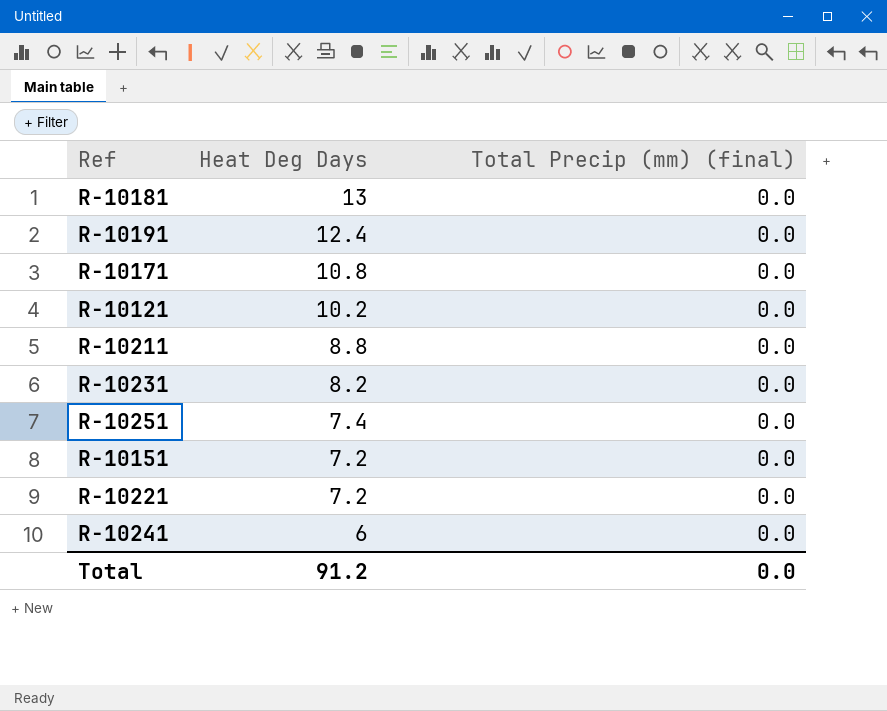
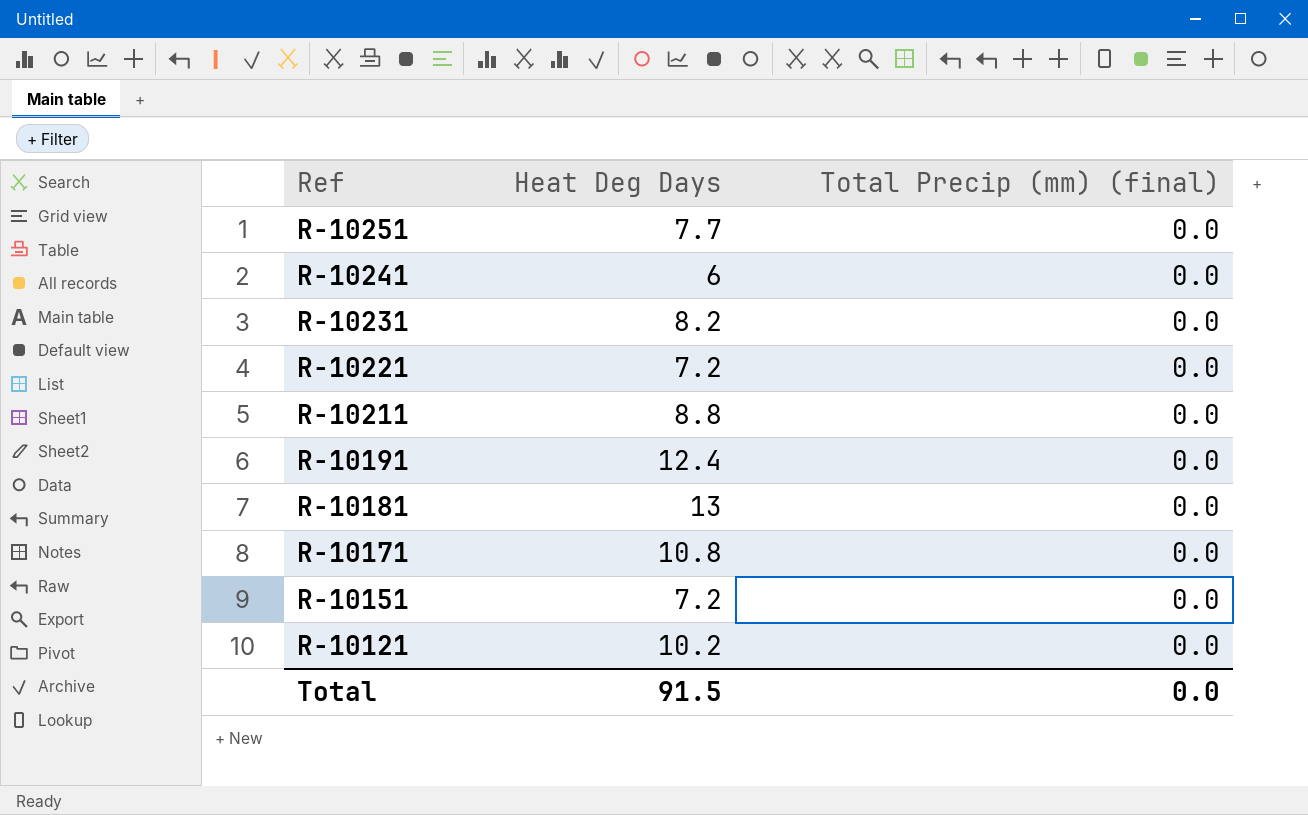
row order: Heat Deg Days descending -> Ref descending
R-10251 | Heat Deg Days: 7.4 -> 7.7
Total | Heat Deg Days: 91.2 -> 91.5

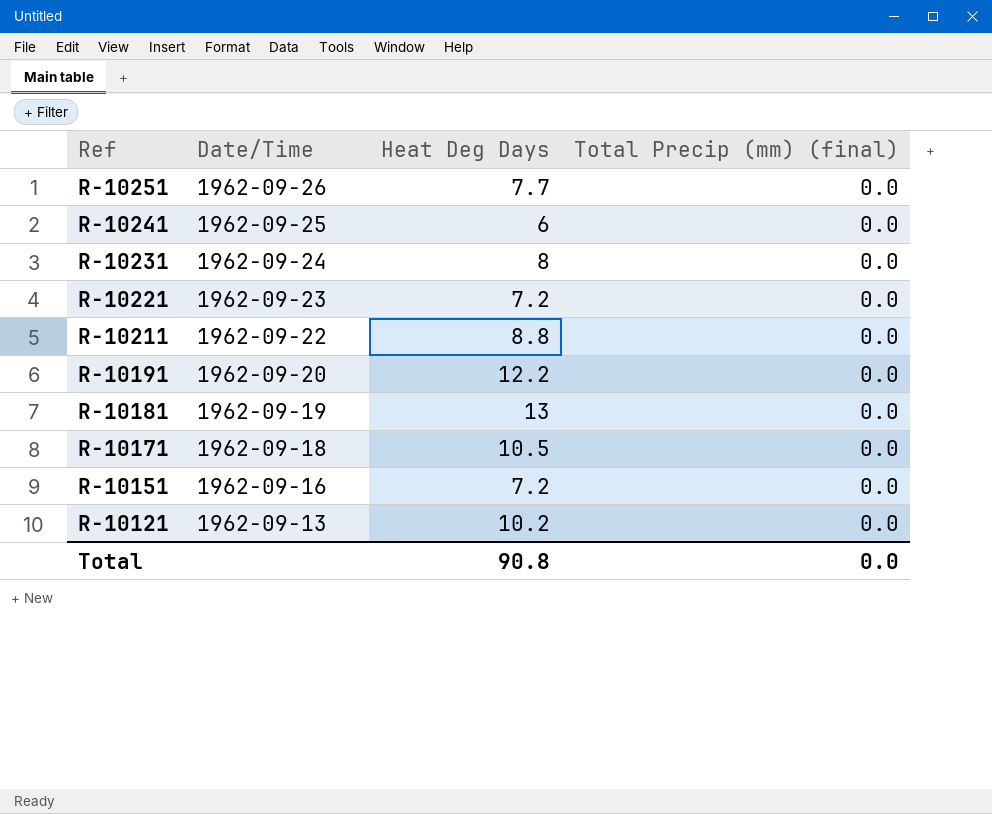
column Date/Time | position: none -> 2
R-10231 | Heat Deg Days: 8.2 -> 8
R-10191 | Heat Deg Days: 12.4 -> 12.2
R-10171 | Heat Deg Days: 10.8 -> 10.5
Total | Heat Deg Days: 91.5 -> 90.8

